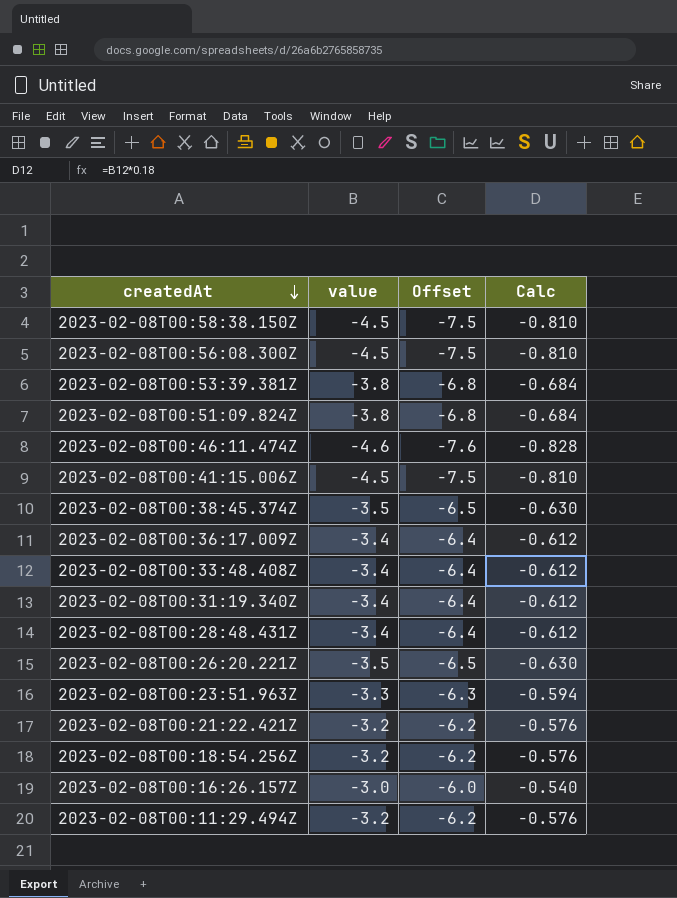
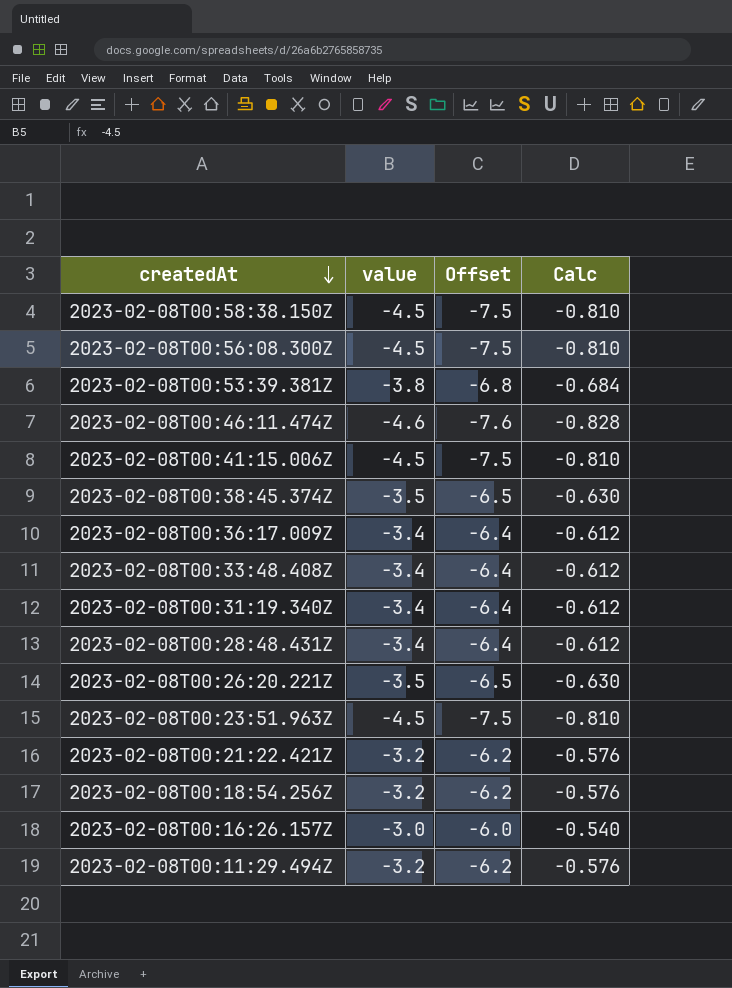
row 2023-02-08T00:51:09.824Z: -3.8 | -6.8 | -0.684 -> none
2023-02-08T00:23:51.963Z | value: -3.3 -> -4.5
2023-02-08T00:23:51.963Z | Offset: -6.3 -> -7.5
2023-02-08T00:23:51.963Z | Calc: -0.594 -> -0.810

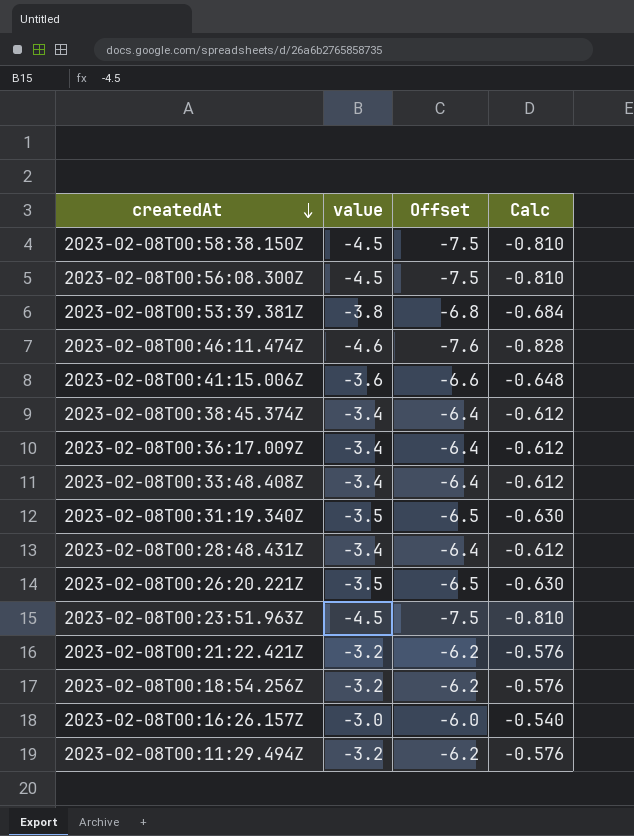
2023-02-08T00:41:15.006Z | value: -4.5 -> -3.6
2023-02-08T00:41:15.006Z | Offset: -7.5 -> -6.6
2023-02-08T00:41:15.006Z | Calc: -0.810 -> -0.648
2023-02-08T00:38:45.374Z | value: -3.5 -> -3.4
2023-02-08T00:38:45.374Z | Offset: -6.5 -> -6.4
2023-02-08T00:38:45.374Z | Calc: -0.630 -> -0.612
2023-02-08T00:31:19.340Z | value: -3.4 -> -3.5
2023-02-08T00:31:19.340Z | Offset: -6.4 -> -6.5
2023-02-08T00:31:19.340Z | Calc: -0.612 -> -0.630

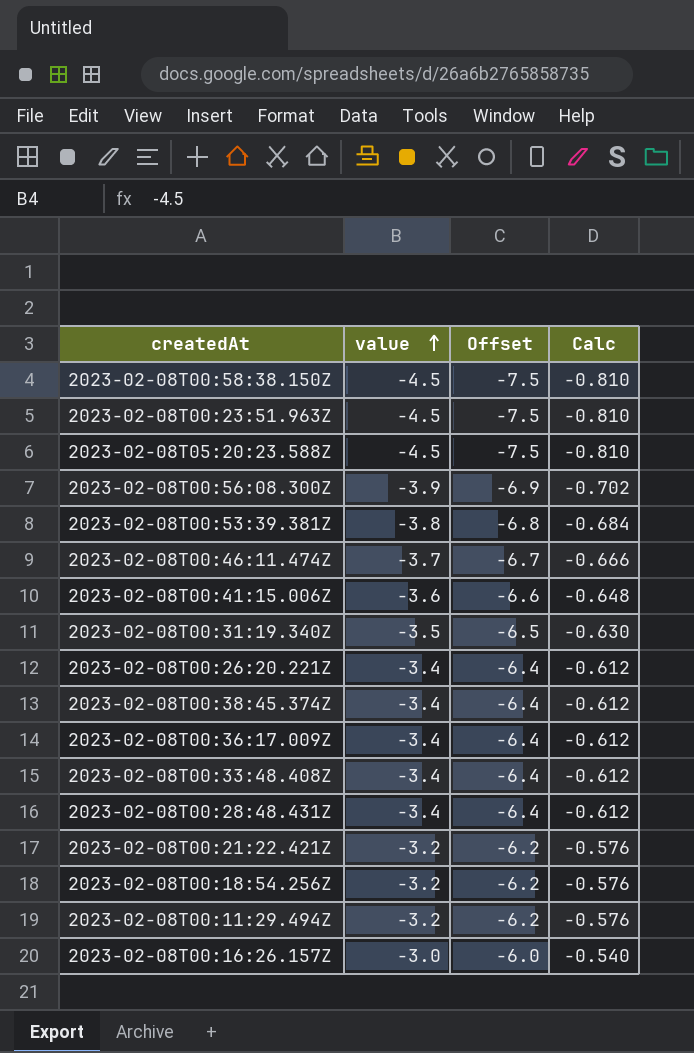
row order: createdAt descending -> value ascending
row 2023-02-08T05:20:23.588Z: none -> -4.5 | -7.5 | -0.810
2023-02-08T00:56:08.300Z | value: -4.5 -> -3.9
2023-02-08T00:56:08.300Z | Offset: -7.5 -> -6.9
2023-02-08T00:56:08.300Z | Calc: -0.810 -> -0.702
2023-02-08T00:46:11.474Z | value: -4.6 -> -3.7
2023-02-08T00:46:11.474Z | Offset: -7.6 -> -6.7
2023-02-08T00:46:11.474Z | Calc: -0.828 -> -0.666
2023-02-08T00:26:20.221Z | value: -3.5 -> -3.4
2023-02-08T00:26:20.221Z | Offset: -6.5 -> -6.4
2023-02-08T00:26:20.221Z | Calc: -0.630 -> -0.612

